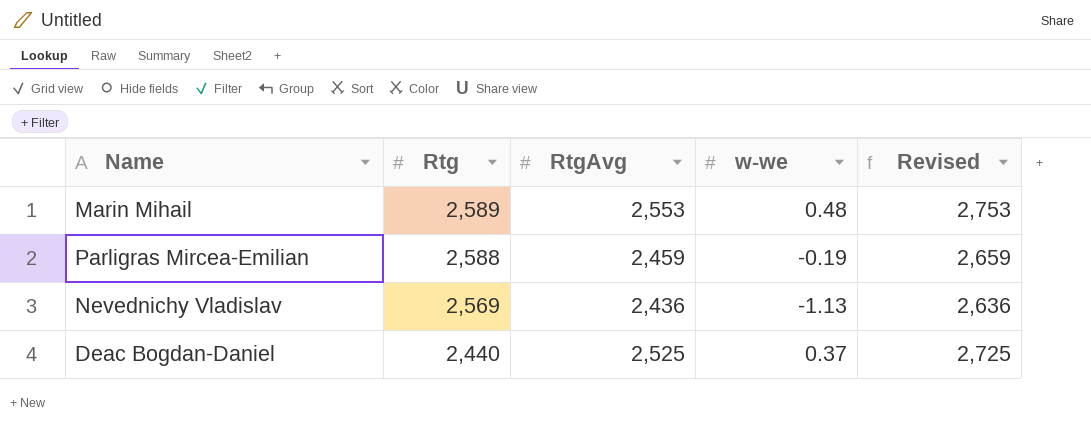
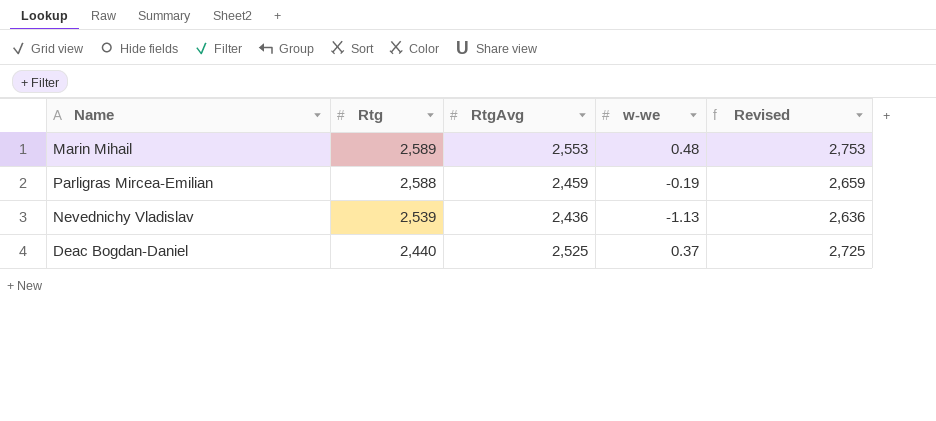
Nevednichy Vladislav | Rtg: 2,569 -> 2,539

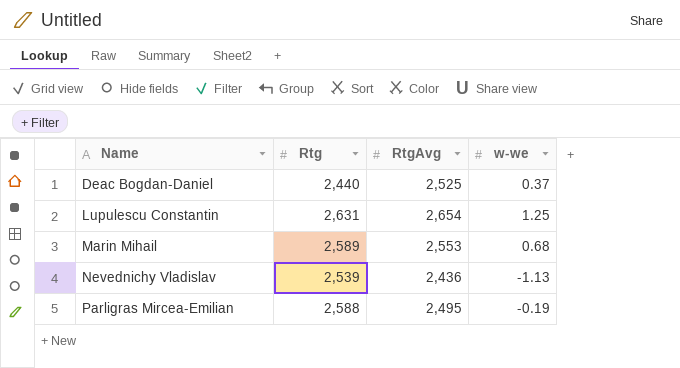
row order: Rtg descending -> Name ascending
column Revised | formula: [RtgAvg] + 200 -> none
row Lupulescu Constantin: none -> 2,631 | 2,654 | 1.25
Marin Mihail | w-we: 0.48 -> 0.68
Parligras Mircea-Emilian | RtgAvg: 2,459 -> 2,495

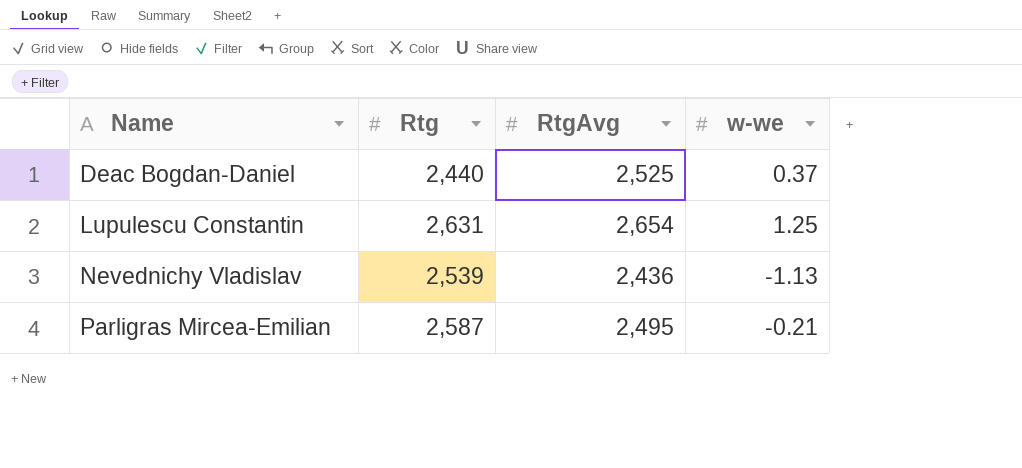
row Marin Mihail: 2,589 | 2,553 | 0.68 -> none
Parligras Mircea-Emilian | Rtg: 2,588 -> 2,587
Parligras Mircea-Emilian | w-we: -0.19 -> -0.21

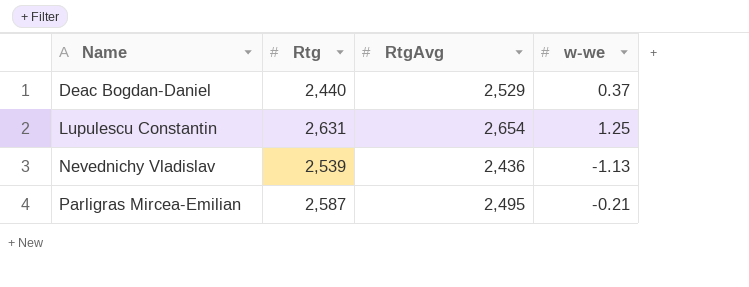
Deac Bogdan-Daniel | RtgAvg: 2,525 -> 2,529

